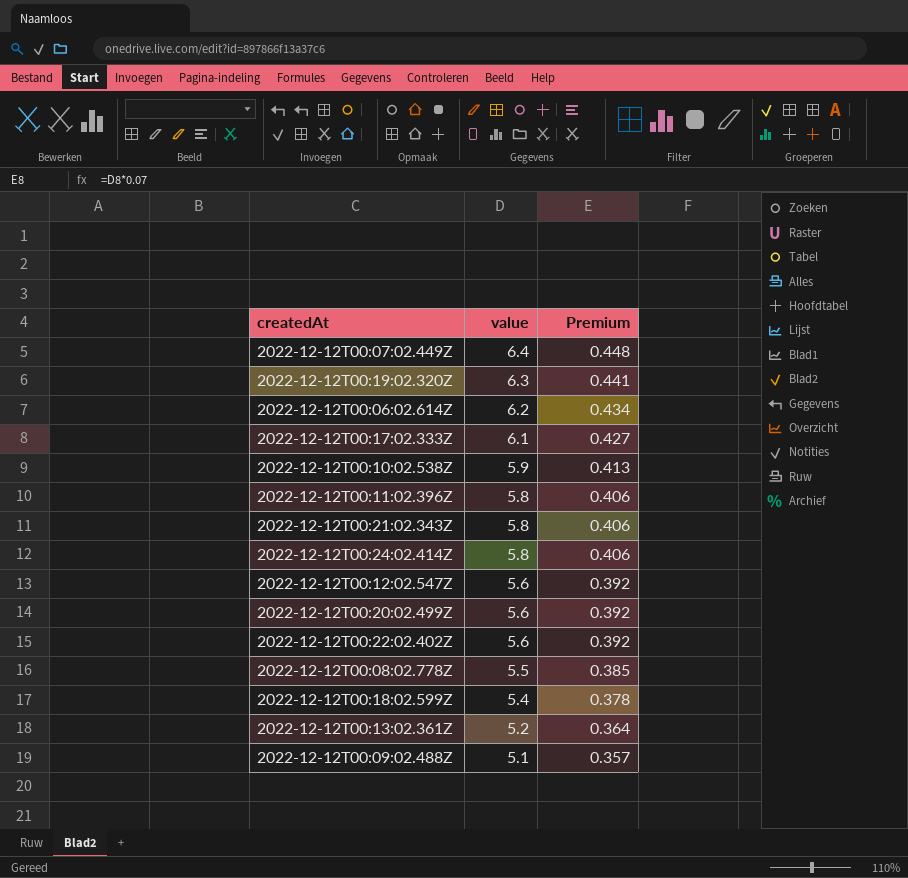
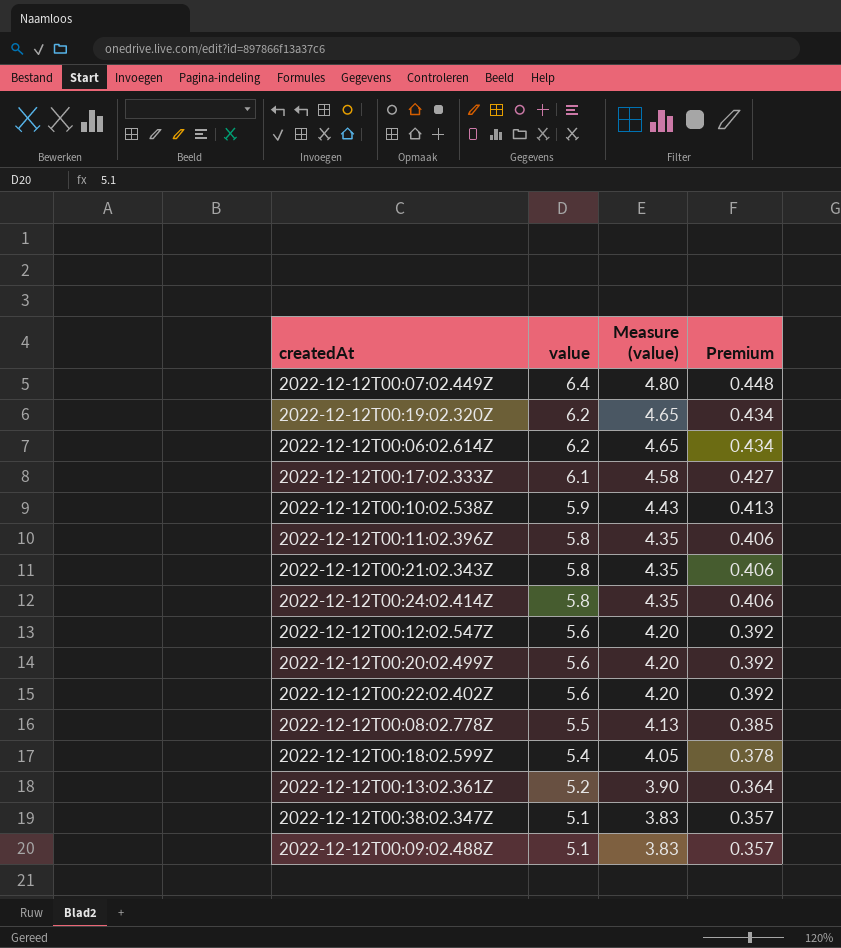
column Measure (value) | formula: none -> [value] * 0.75
2022-12-12T00:19:02.320Z | value: 6.3 -> 6.2
2022-12-12T00:19:02.320Z | Premium: 0.441 -> 0.434
row 2022-12-12T00:38:02.347Z: none -> 5.1 | 3.83 | 0.357

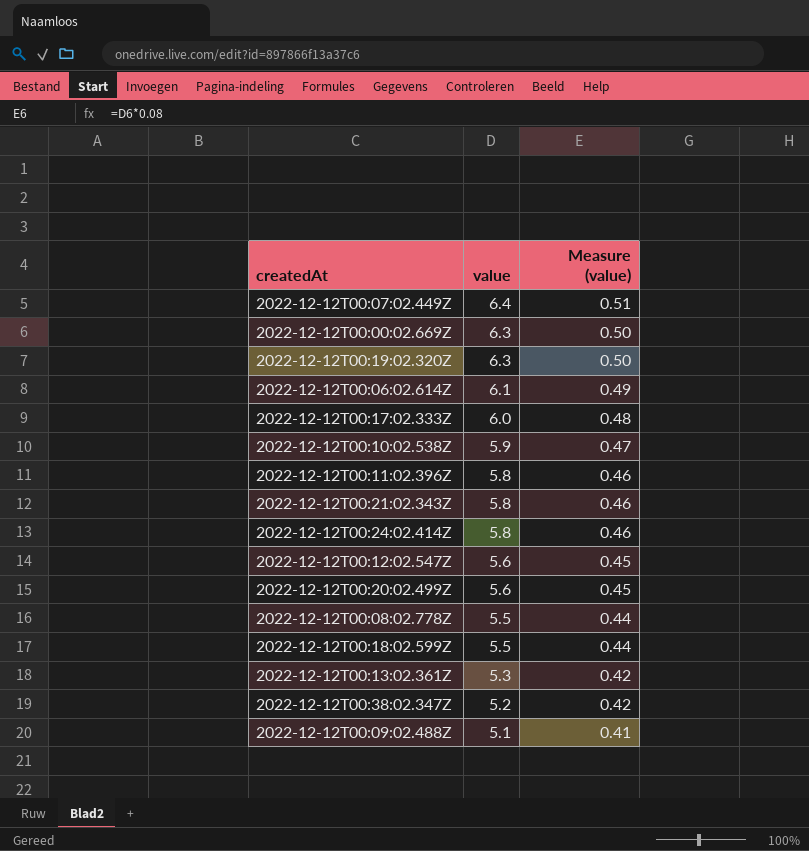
column Premium | formula: [value] * 0.07 -> none
column Measure (value) | formula: [value] * 0.75 -> [value] * 0.08
row 2022-12-12T00:22:02.402Z: 5.6 | 4.20 | 0.392 -> none
row 2022-12-12T00:00:02.669Z: none -> 6.3 | 0.50
2022-12-12T00:19:02.320Z | value: 6.2 -> 6.3
2022-12-12T00:06:02.614Z | value: 6.2 -> 6.1
2022-12-12T00:17:02.333Z | value: 6.1 -> 6.0
2022-12-12T00:18:02.599Z | value: 5.4 -> 5.5
2022-12-12T00:13:02.361Z | value: 5.2 -> 5.3
2022-12-12T00:38:02.347Z | value: 5.1 -> 5.2

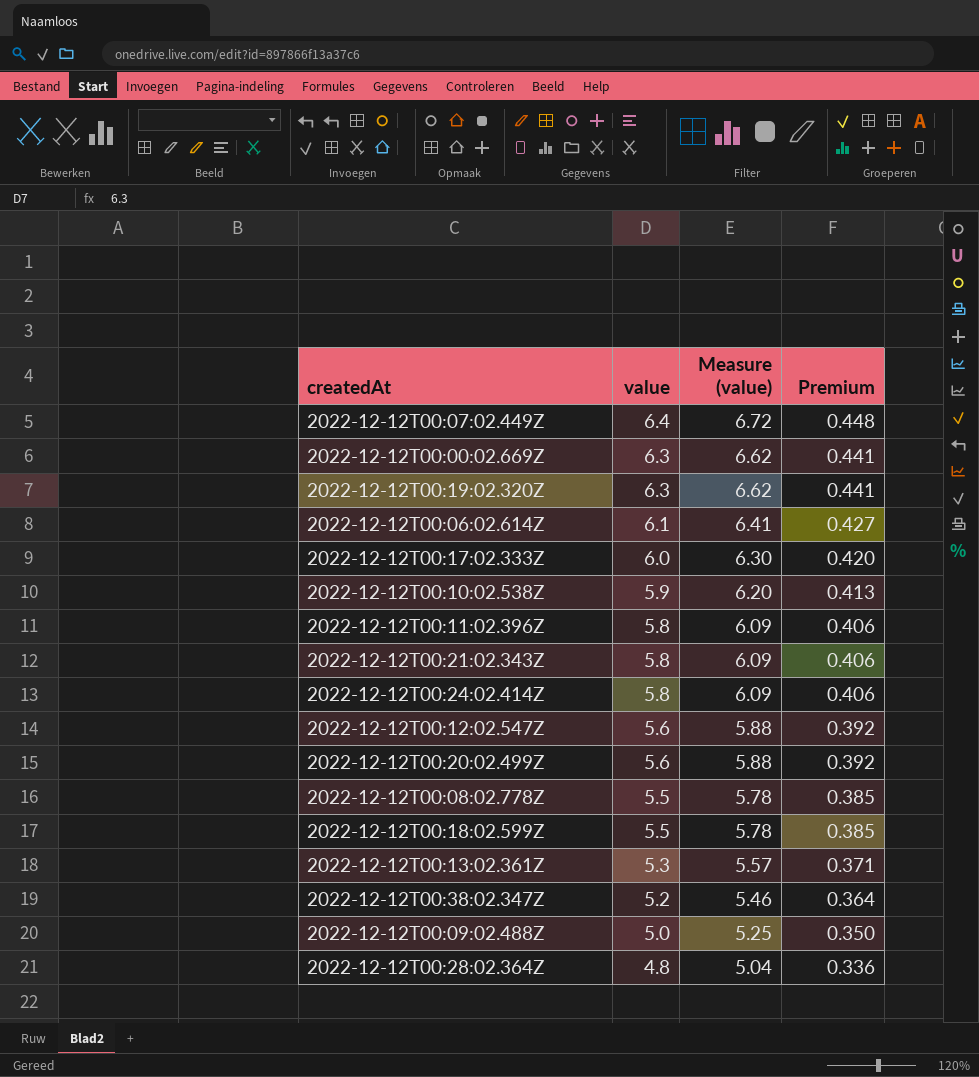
column Measure (value) | formula: [value] * 0.08 -> [value] * 1.05
column Premium | formula: none -> [value] * 0.07
2022-12-12T00:09:02.488Z | value: 5.1 -> 5.0
row 2022-12-12T00:28:02.364Z: none -> 4.8 | 5.04 | 0.336

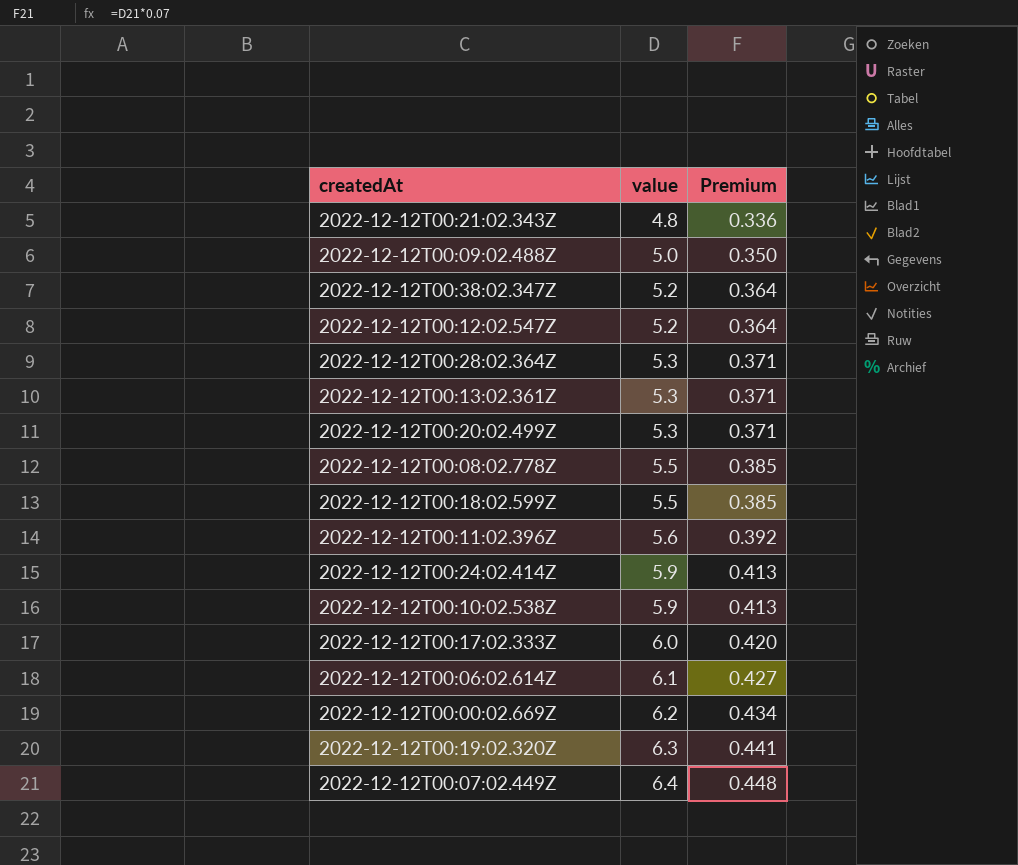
row order: value descending -> value ascending
column Measure (value) | formula: [value] * 1.05 -> none
2022-12-12T00:21:02.343Z | value: 5.8 -> 4.8
2022-12-12T00:21:02.343Z | Premium: 0.406 -> 0.336
2022-12-12T00:12:02.547Z | value: 5.6 -> 5.2
2022-12-12T00:12:02.547Z | Premium: 0.392 -> 0.364
2022-12-12T00:28:02.364Z | value: 4.8 -> 5.3
2022-12-12T00:28:02.364Z | Premium: 0.336 -> 0.371
2022-12-12T00:20:02.499Z | value: 5.6 -> 5.3
2022-12-12T00:20:02.499Z | Premium: 0.392 -> 0.371
2022-12-12T00:11:02.396Z | value: 5.8 -> 5.6
2022-12-12T00:11:02.396Z | Premium: 0.406 -> 0.392
2022-12-12T00:24:02.414Z | value: 5.8 -> 5.9
2022-12-12T00:24:02.414Z | Premium: 0.406 -> 0.413
2022-12-12T00:00:02.669Z | value: 6.3 -> 6.2
2022-12-12T00:00:02.669Z | Premium: 0.441 -> 0.434

